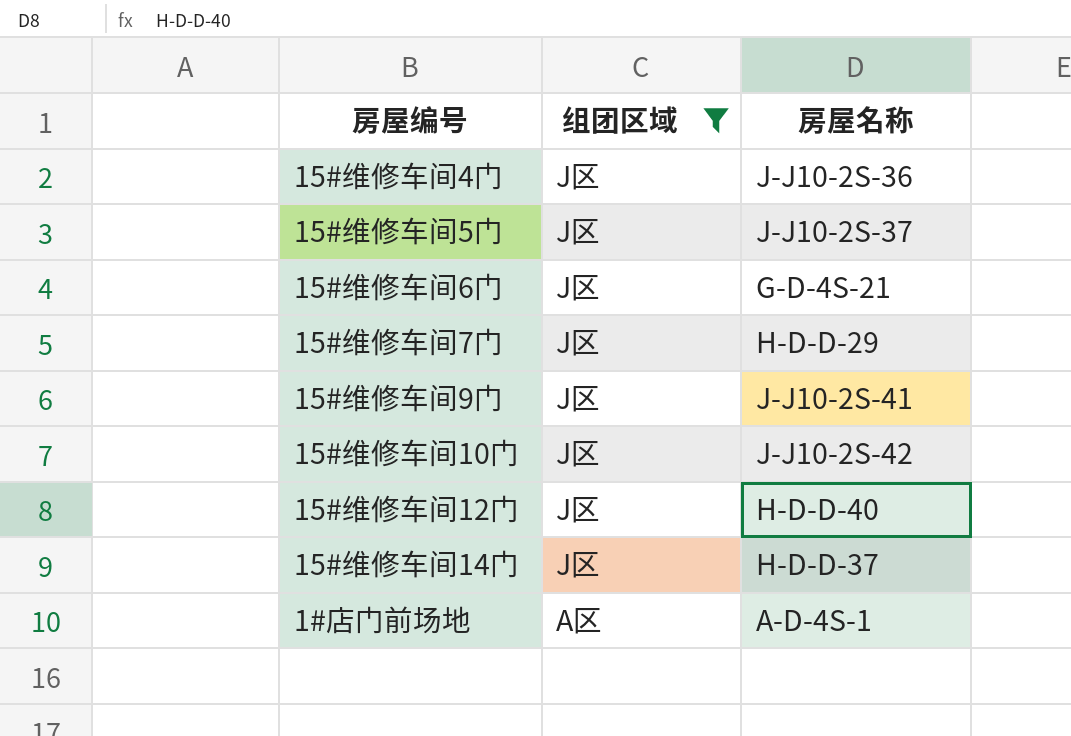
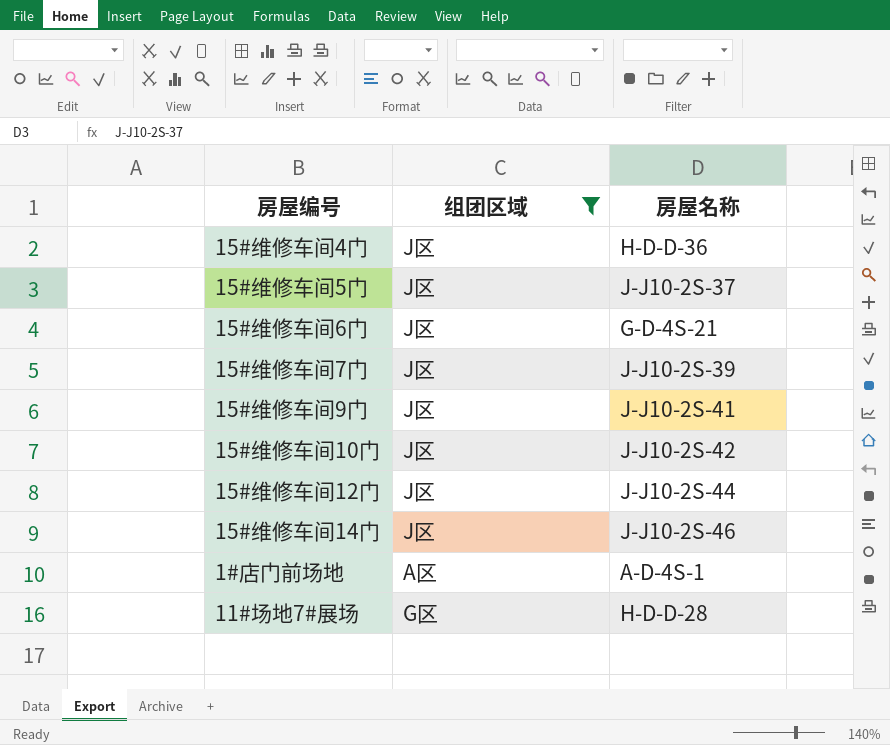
15#维修车间4门 | 房屋名称: J-J10-2S-36 -> H-D-D-36
15#维修车间7门 | 房屋名称: H-D-D-29 -> J-J10-2S-39
15#维修车间12门 | 房屋名称: H-D-D-40 -> J-J10-2S-44
15#维修车间14门 | 房屋名称: H-D-D-37 -> J-J10-2S-46
row 11#场地7#展场: none -> G区 | H-D-D-28

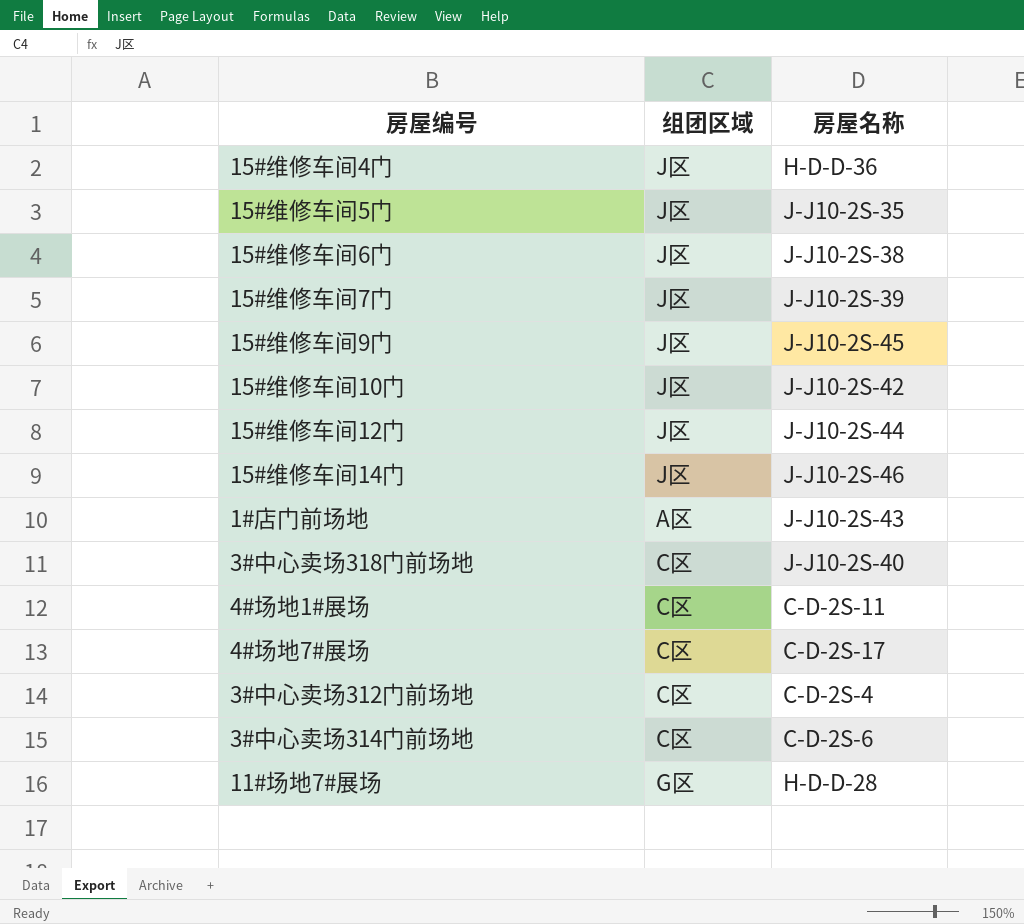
filter: 组团区域 != C区 -> none
15#维修车间5门 | 房屋名称: J-J10-2S-37 -> J-J10-2S-35
15#维修车间6门 | 房屋名称: G-D-4S-21 -> J-J10-2S-38
15#维修车间9门 | 房屋名称: J-J10-2S-41 -> J-J10-2S-45
1#店门前场地 | 房屋名称: A-D-4S-1 -> J-J10-2S-43

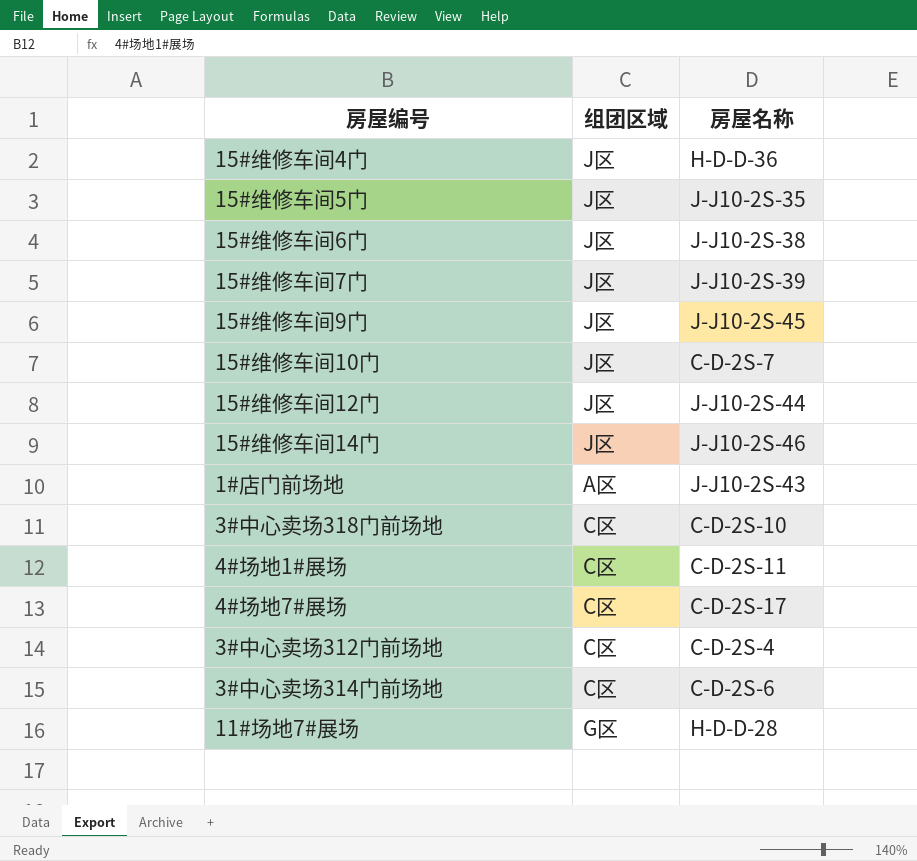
15#维修车间10门 | 房屋名称: J-J10-2S-42 -> C-D-2S-7
3#中心卖场318门前场地 | 房屋名称: J-J10-2S-40 -> C-D-2S-10

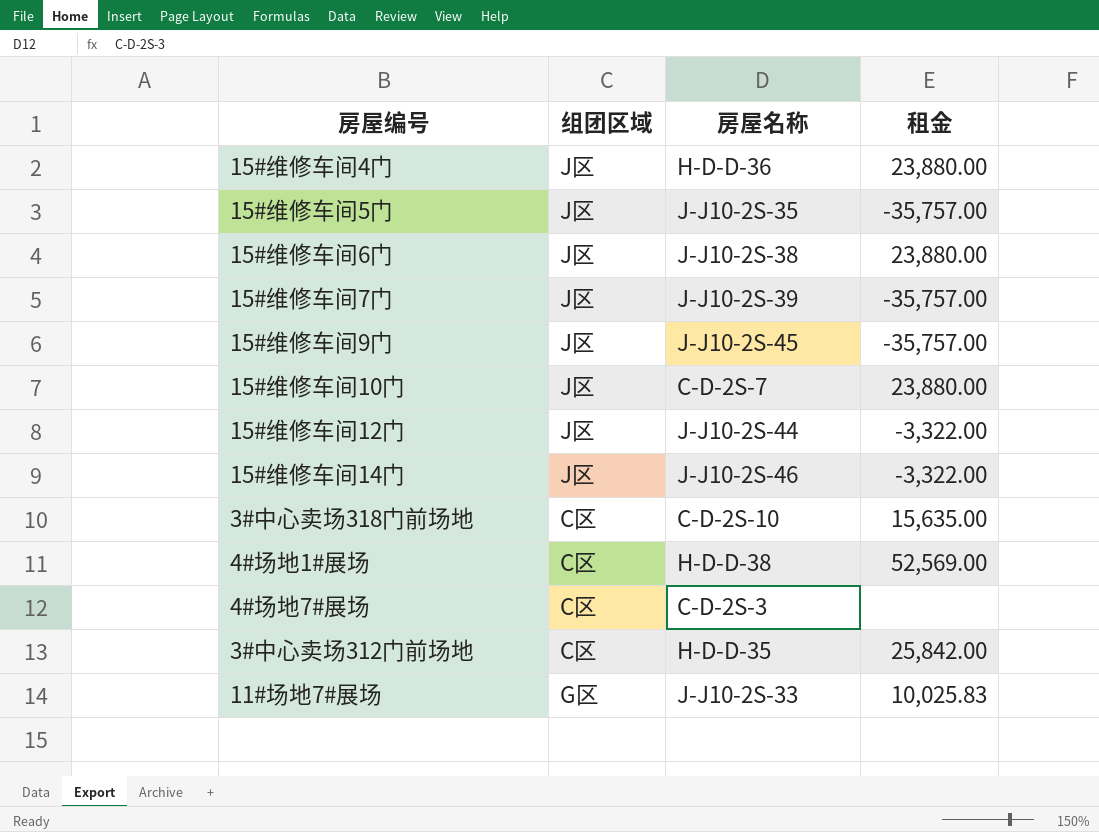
column 租金 | position: none -> 4
row 1#店门前场地: A区 | J-J10-2S-43 -> none
row 3#中心卖场314门前场地: C区 | C-D-2S-6 -> none
4#场地1#展场 | 房屋名称: C-D-2S-11 -> H-D-D-38
4#场地7#展场 | 房屋名称: C-D-2S-17 -> C-D-2S-3
3#中心卖场312门前场地 | 房屋名称: C-D-2S-4 -> H-D-D-35
11#场地7#展场 | 房屋名称: H-D-D-28 -> J-J10-2S-33

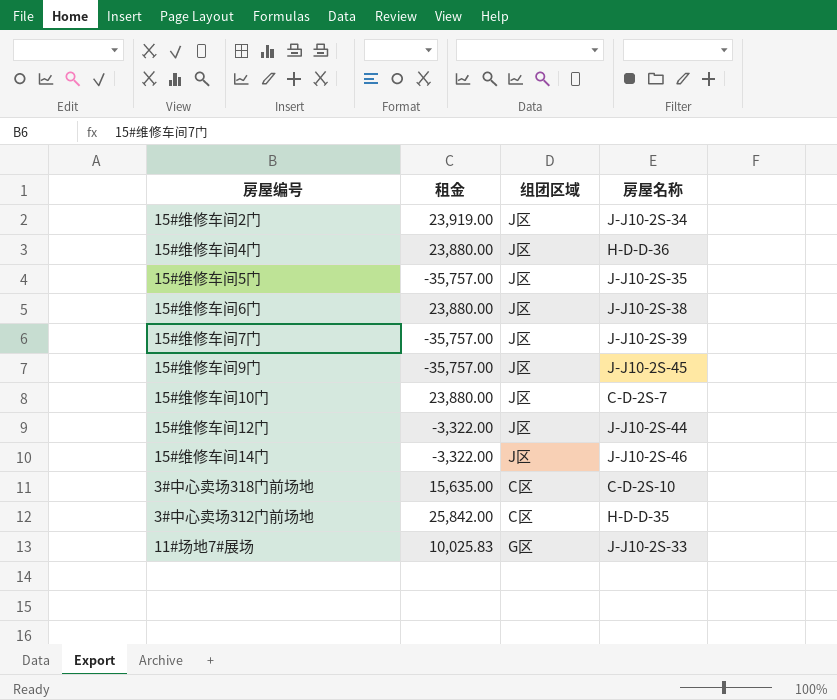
column 租金 | position: 4 -> 2
row 4#场地1#展场: C区 | H-D-D-38 | 52,569.00 -> none
row 4#场地7#展场: C区 | C-D-2S-3 | none -> none
row 15#维修车间2门: none -> 23,919.00 | J区 | J-J10-2S-34

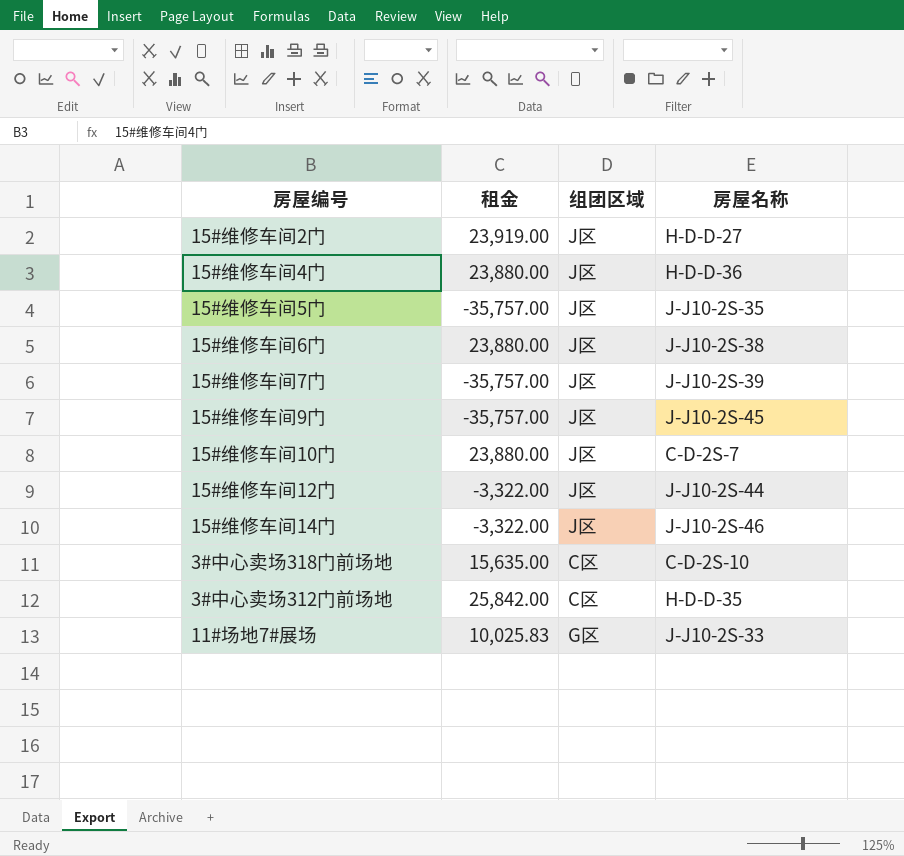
15#维修车间2门 | 房屋名称: J-J10-2S-34 -> H-D-D-27

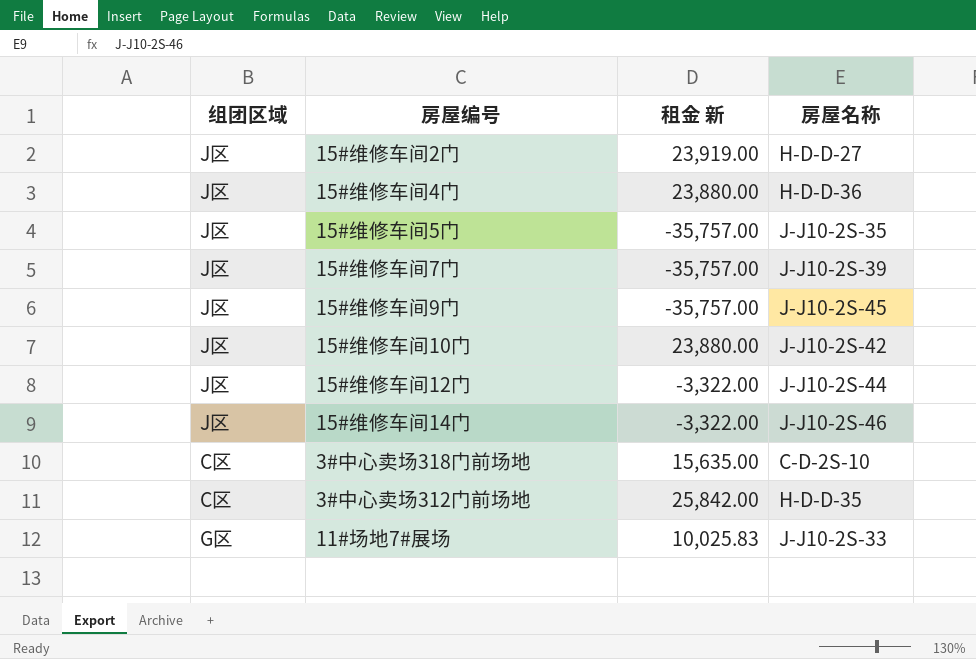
column 组团区域 | position: 3 -> 1
column name: 租金 -> 租金 新
row 15#维修车间6门: 23,880.00 | J区 | J-J10-2S-38 -> none
15#维修车间10门 | 房屋名称: C-D-2S-7 -> J-J10-2S-42

